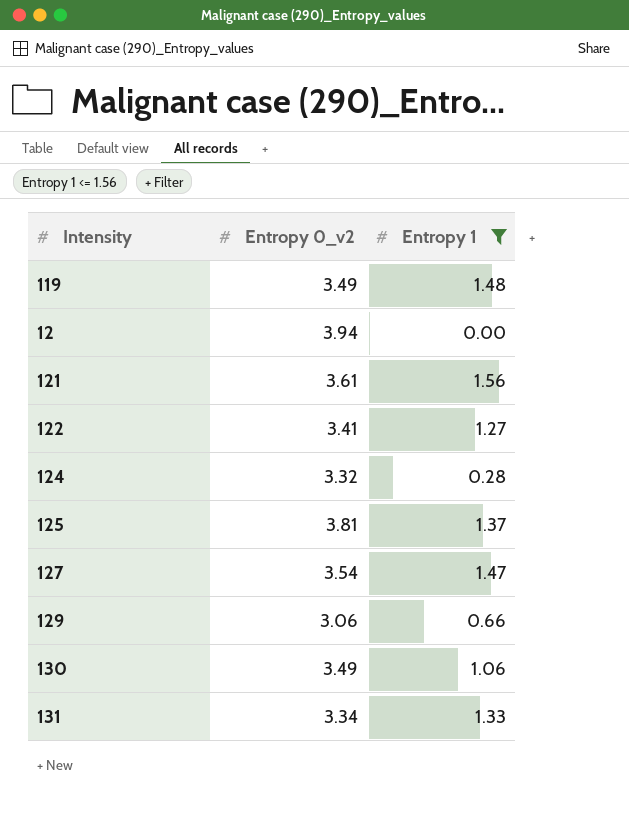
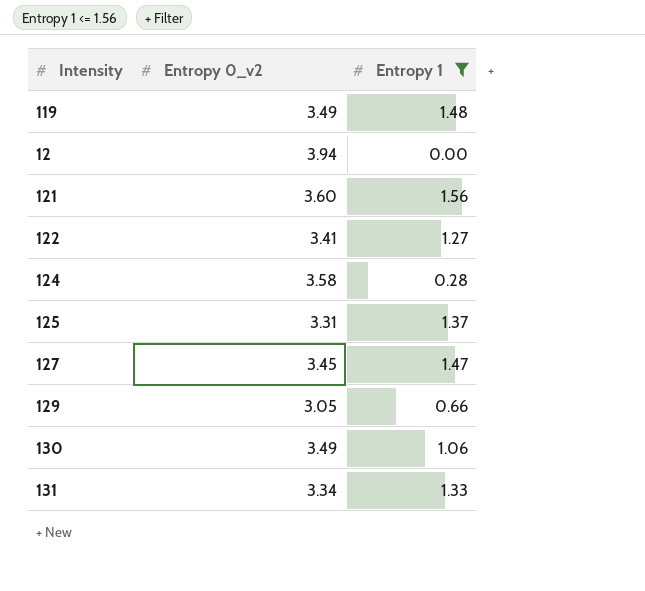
121 | Entropy 0_v2: 3.61 -> 3.60
124 | Entropy 0_v2: 3.32 -> 3.58
125 | Entropy 0_v2: 3.81 -> 3.31
127 | Entropy 0_v2: 3.54 -> 3.45
129 | Entropy 0_v2: 3.06 -> 3.05

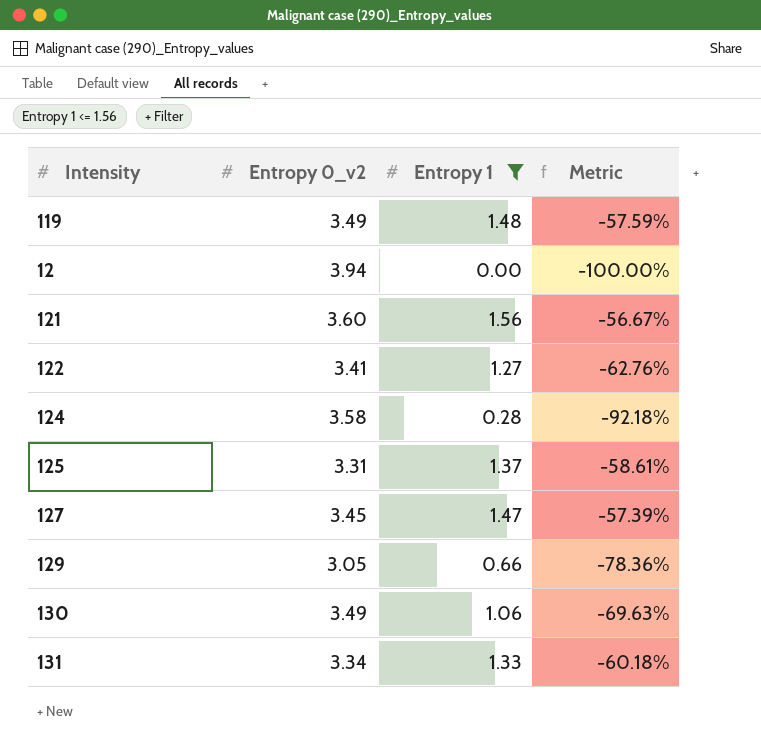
column Metric | formula: none -> ([Entropy 1] - [Entropy 0_v2]) / [Entropy 0_v2]

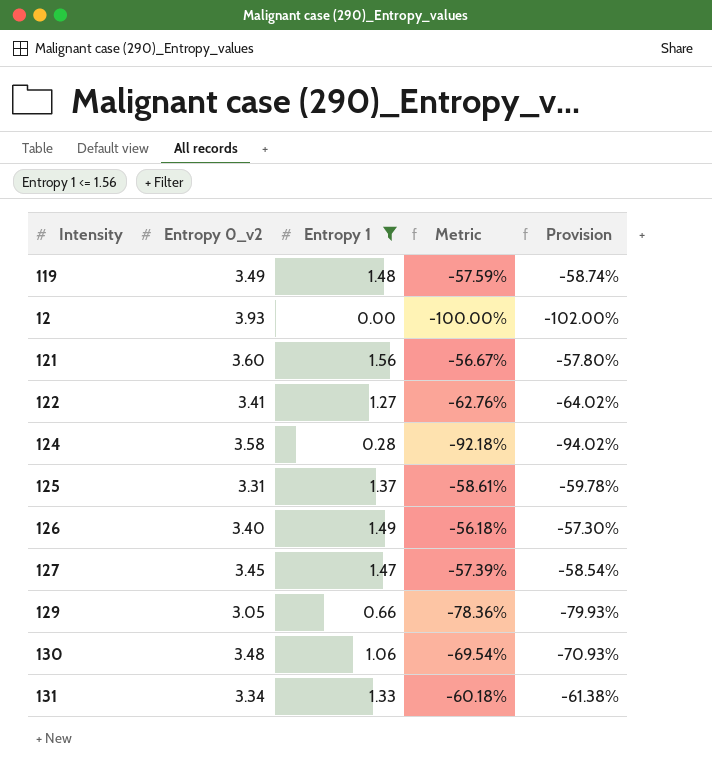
column Provision | formula: none -> [Metric] * 1.02
12 | Entropy 0_v2: 3.94 -> 3.93
row 126: none -> 3.40 | 1.49 | -56.18% | -57.30%
130 | Entropy 0_v2: 3.49 -> 3.48
130 | Metric: -69.63% -> -69.54%

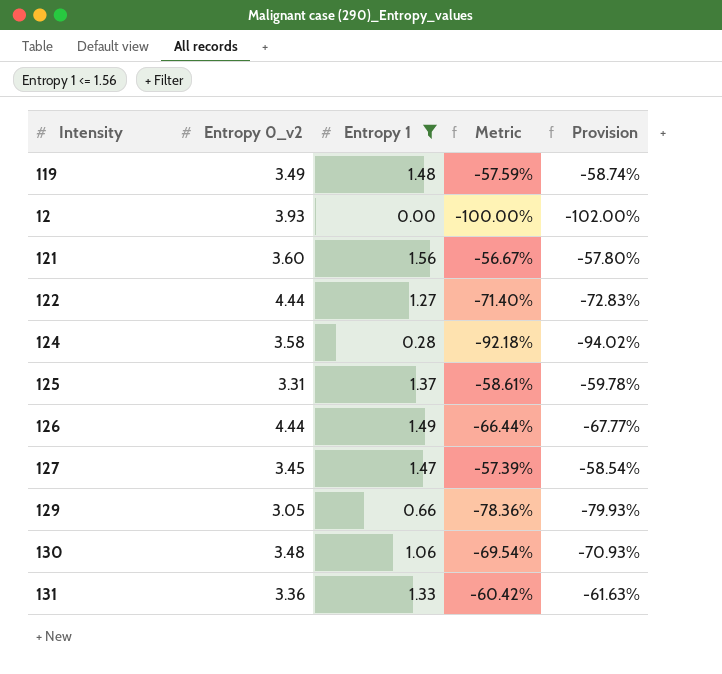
122 | Entropy 0_v2: 3.41 -> 4.44
122 | Metric: -62.76% -> -71.40%
122 | Provision: -64.02% -> -72.83%
126 | Entropy 0_v2: 3.40 -> 4.44
126 | Metric: -56.18% -> -66.44%
126 | Provision: -57.30% -> -67.77%
131 | Entropy 0_v2: 3.34 -> 3.36
131 | Metric: -60.18% -> -60.42%
131 | Provision: -61.38% -> -61.63%

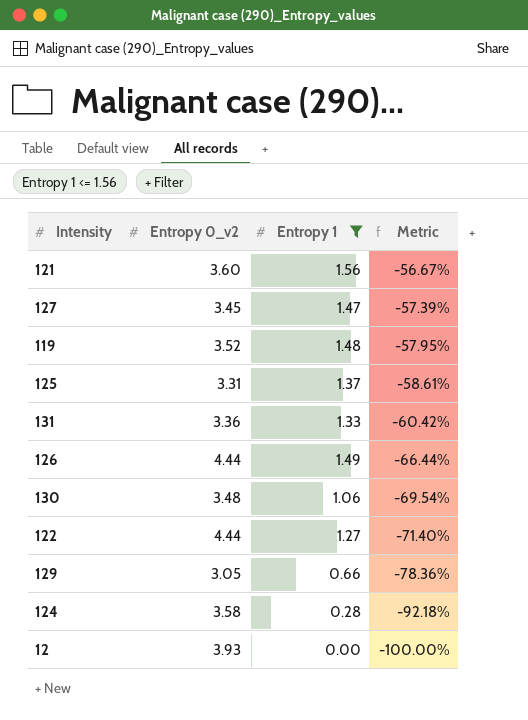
row order: none -> Metric descending
column Provision | formula: [Metric] * 1.02 -> none
119 | Entropy 0_v2: 3.49 -> 3.52
119 | Metric: -57.59% -> -57.95%

